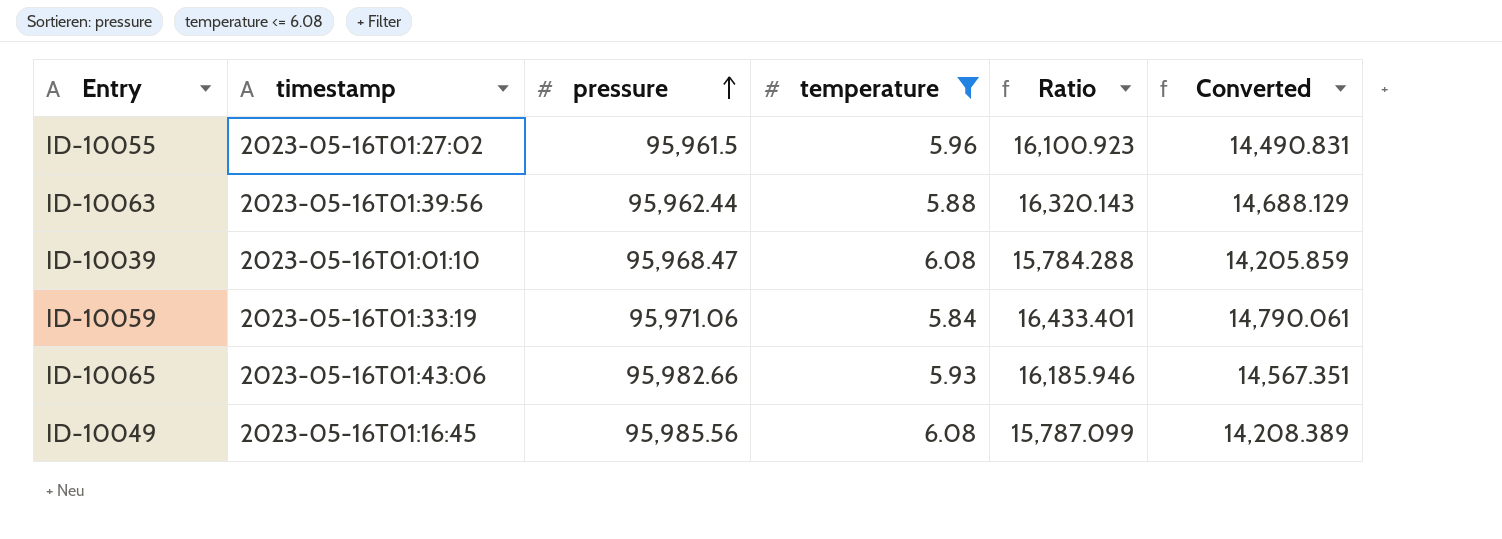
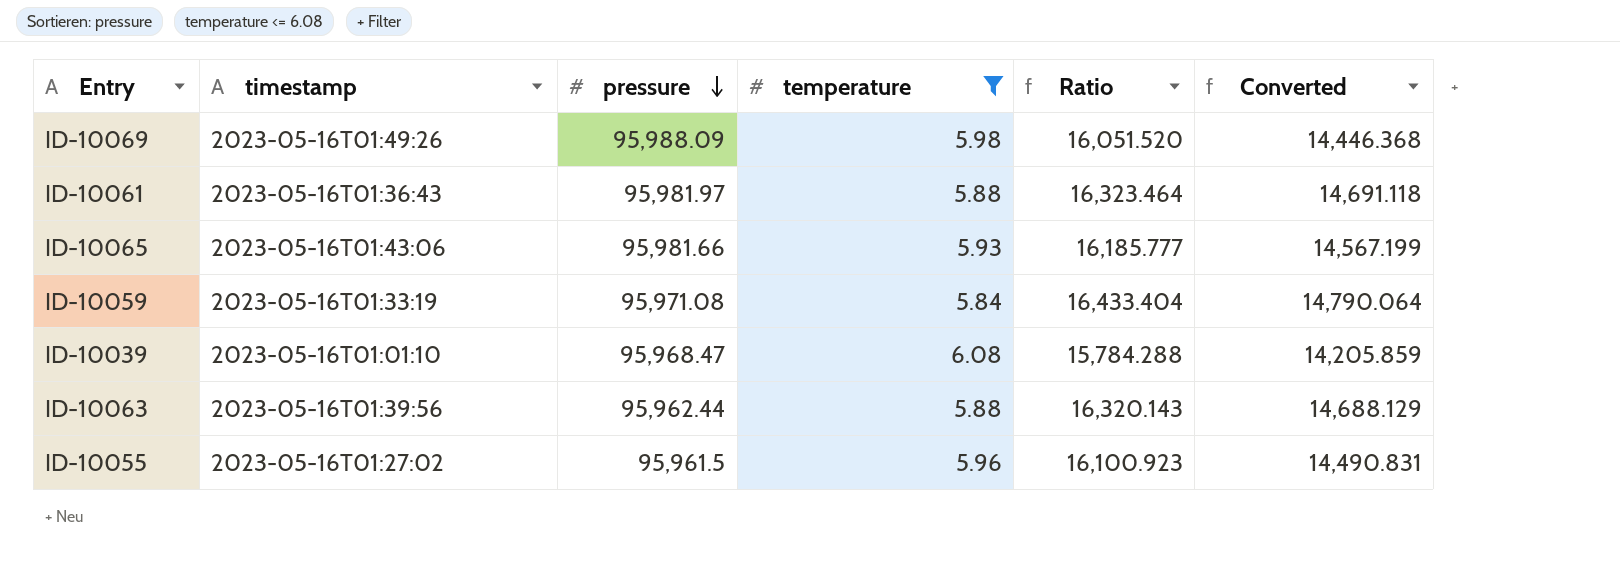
row order: pressure ascending -> pressure descending
row ID-10049: 2023-05-16T01:16:45 | 95,985.56 | 6.08 | 15,787.099 | 14,208.389 -> none
row ID-10069: none -> 2023-05-16T01:49:26 | 95,988.09 | 5.98 | 16,051.520 | 14,446.368
row ID-10061: none -> 2023-05-16T01:36:43 | 95,981.97 | 5.88 | 16,323.464 | 14,691.118
ID-10065 | pressure: 95,982.66 -> 95,981.66
ID-10065 | Ratio: 16,185.946 -> 16,185.777
ID-10065 | Converted: 14,567.351 -> 14,567.199
ID-10059 | pressure: 95,971.06 -> 95,971.08
ID-10059 | Ratio: 16,433.401 -> 16,433.404
ID-10059 | Converted: 14,790.061 -> 14,790.064

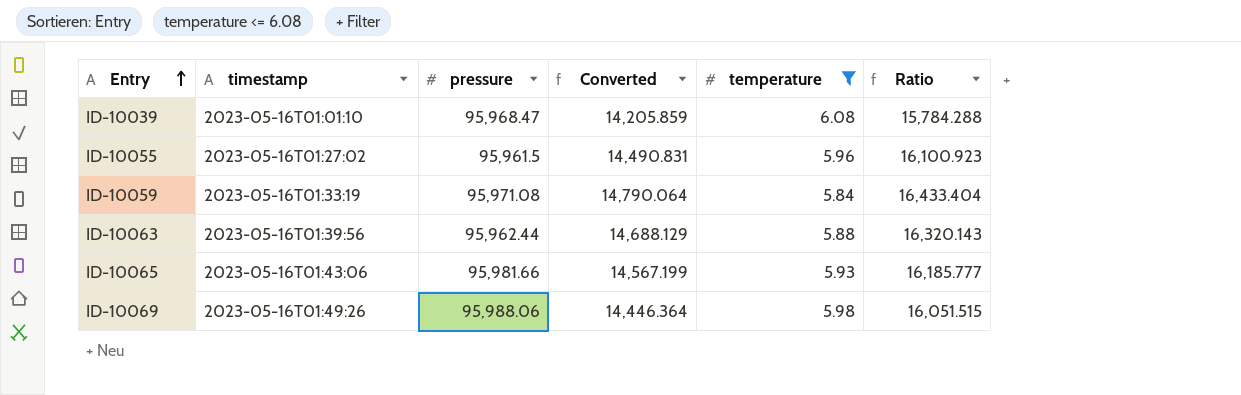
row order: pressure descending -> Entry ascending
column Converted | position: 6 -> 4
row ID-10061: 2023-05-16T01:36:43 | 95,981.97 | 5.88 | 16,323.464 | 14,691.118 -> none
ID-10069 | pressure: 95,988.09 -> 95,988.06
ID-10069 | Converted: 14,446.368 -> 14,446.364
ID-10069 | Ratio: 16,051.520 -> 16,051.515

